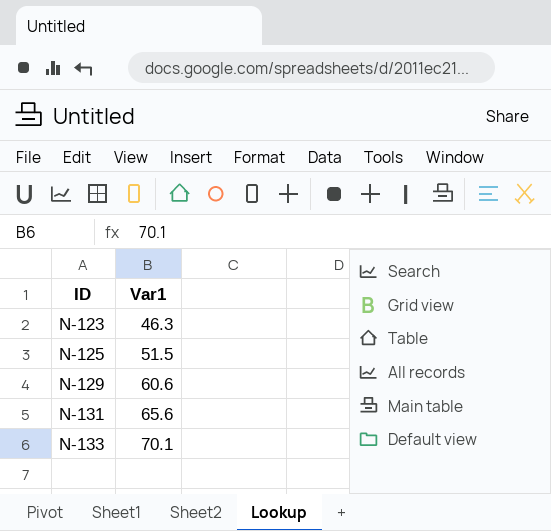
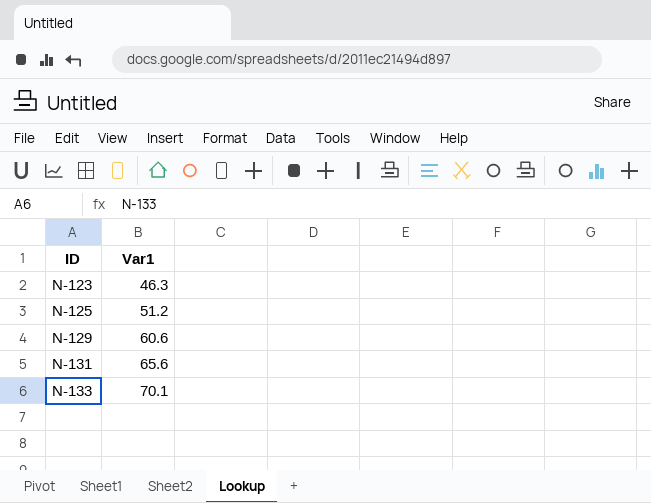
N-125 | Var1: 51.5 -> 51.2

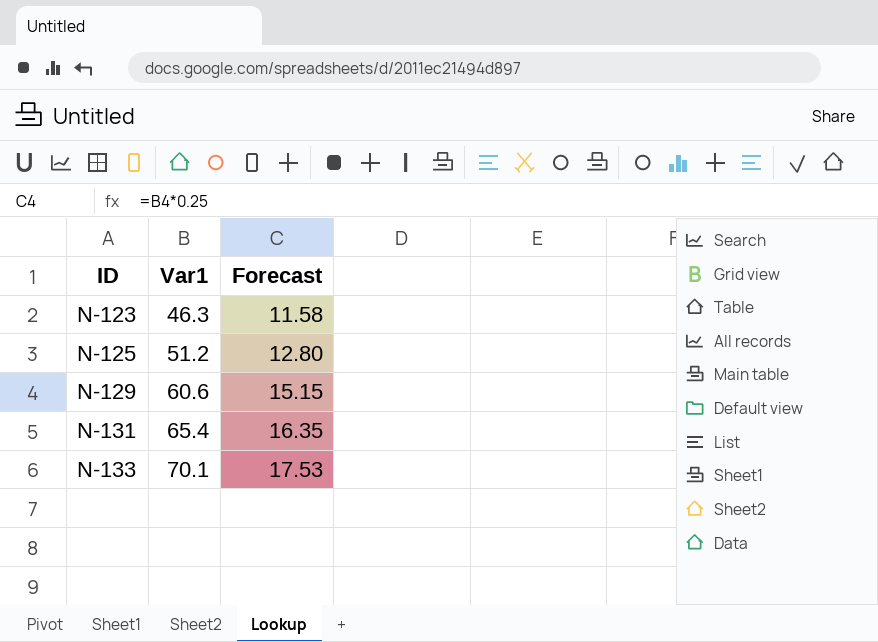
column Forecast | formula: none -> [Var1] * 0.25
N-131 | Var1: 65.6 -> 65.4

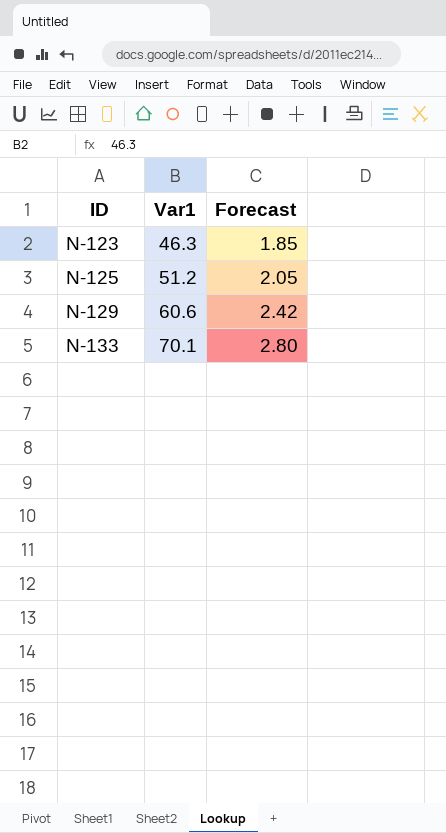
column Forecast | formula: [Var1] * 0.25 -> [Var1] * 0.04
row N-131: 65.4 | 16.35 -> none

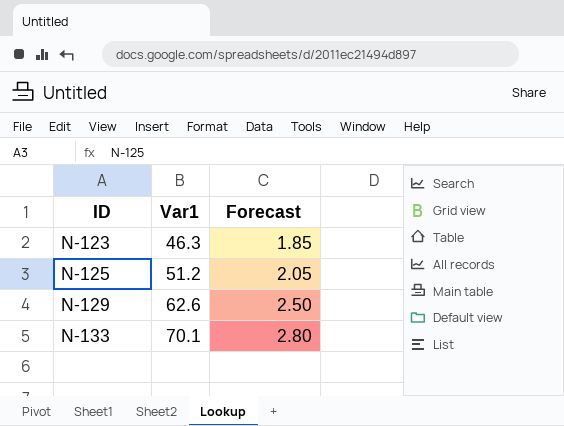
N-129 | Var1: 60.6 -> 62.6
N-129 | Forecast: 2.42 -> 2.50

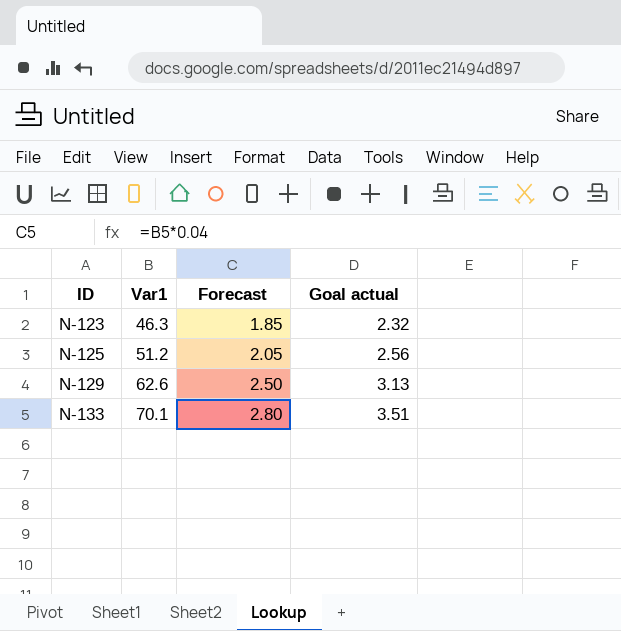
column Goal actual | formula: none -> [Var1] * 0.05

